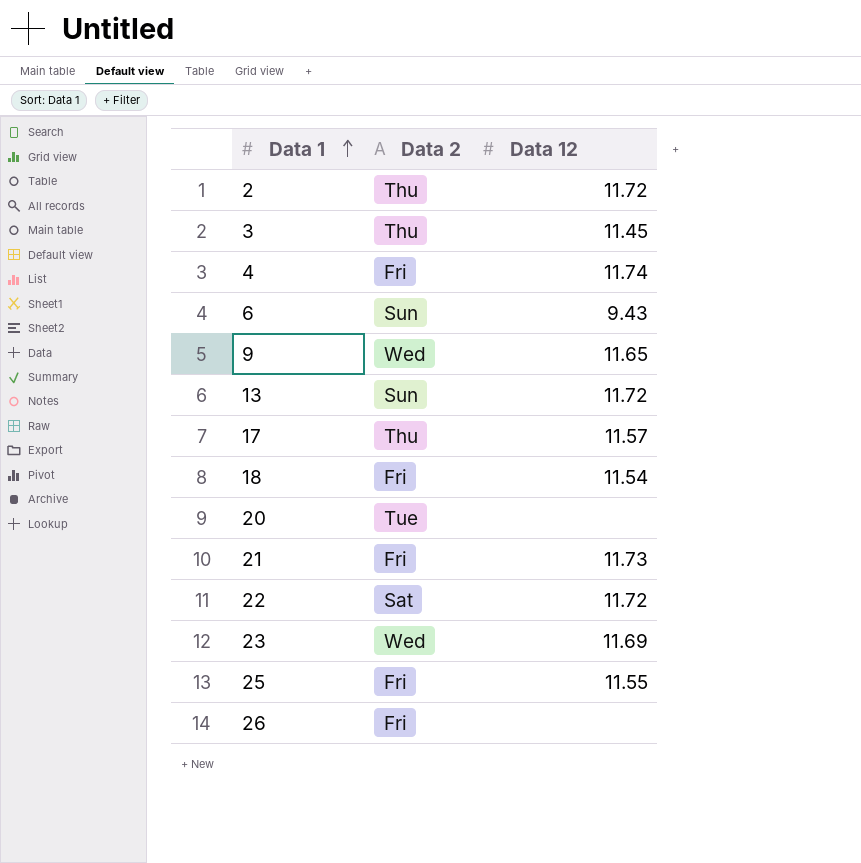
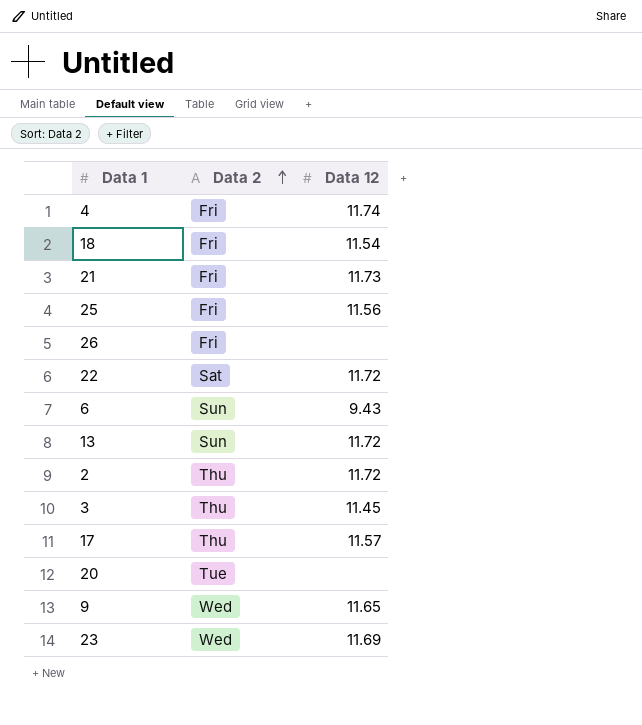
row order: Data 1 ascending -> Data 2 ascending
25 | Data 12: 11.55 -> 11.56

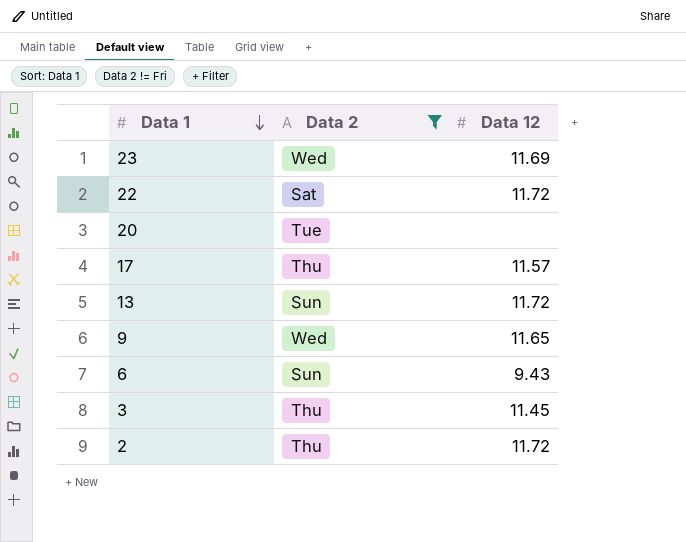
filter: none -> Data 2 != Fri
row order: Data 2 ascending -> Data 1 descending

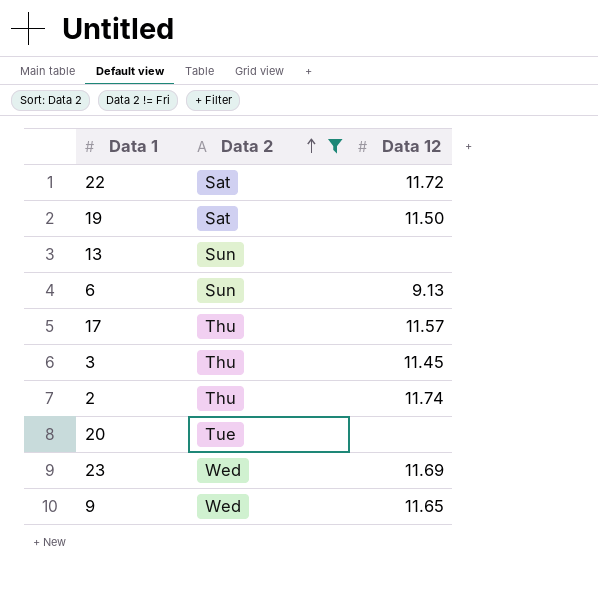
row order: Data 1 descending -> Data 2 ascending
row 19: none -> Sat | 11.50
13 | Data 12: 11.72 -> none
6 | Data 12: 9.43 -> 9.13
2 | Data 12: 11.72 -> 11.74

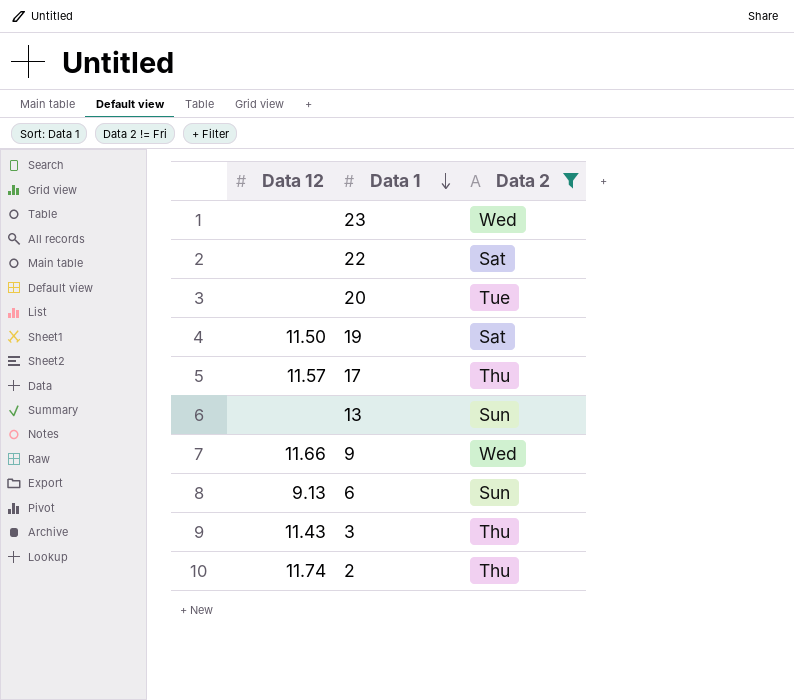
row order: Data 2 ascending -> Data 1 descending
column Data 12 | position: 3 -> 1
23 | Data 12: 11.69 -> none
22 | Data 12: 11.72 -> none
9 | Data 12: 11.65 -> 11.66
3 | Data 12: 11.45 -> 11.43

